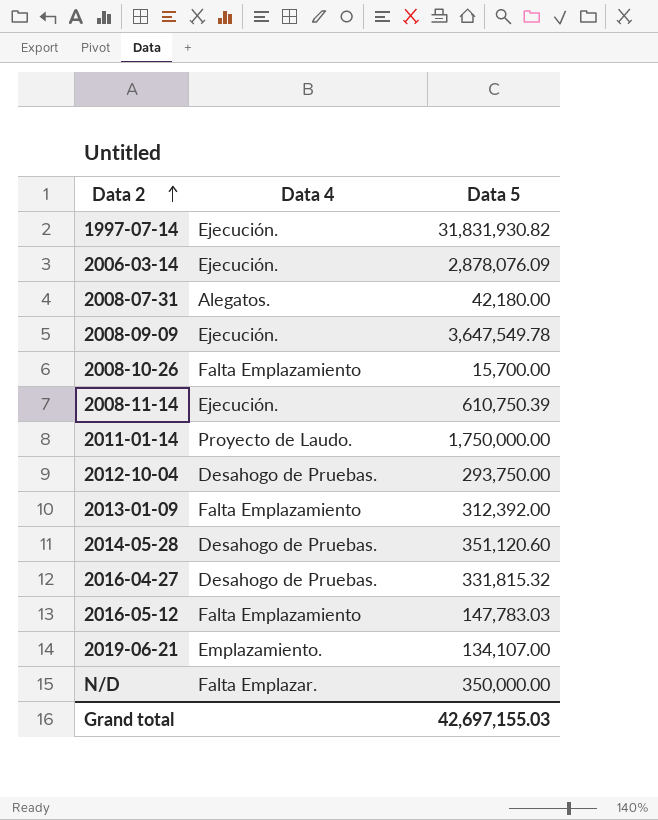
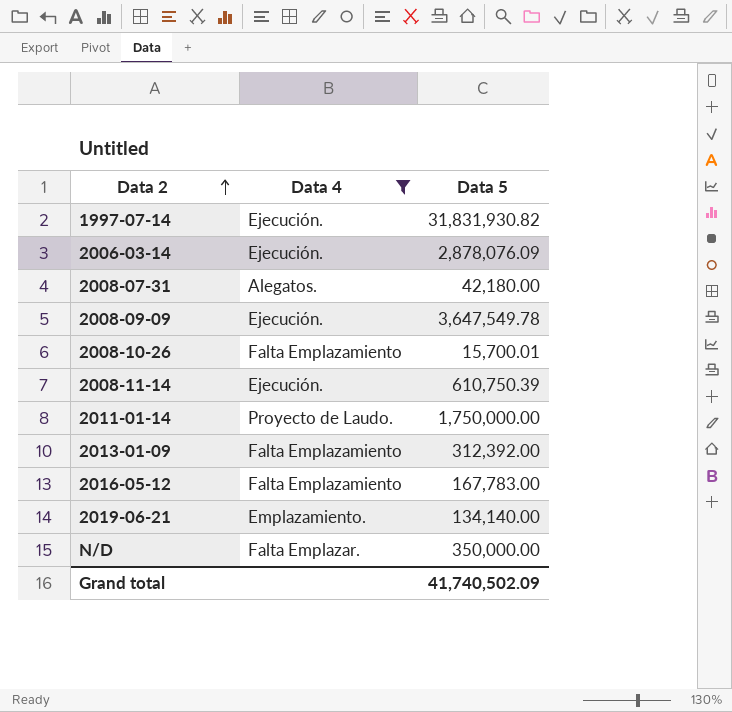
filter: none -> Data 4 != Desahogo de Pruebas.
2008-10-26 | Data 5: 15,700.00 -> 15,700.01
2016-05-12 | Data 5: 147,783.03 -> 167,783.00
2019-06-21 | Data 5: 134,107.00 -> 134,140.00
Grand total | Data 5: 42,697,155.03 -> 41,740,502.09

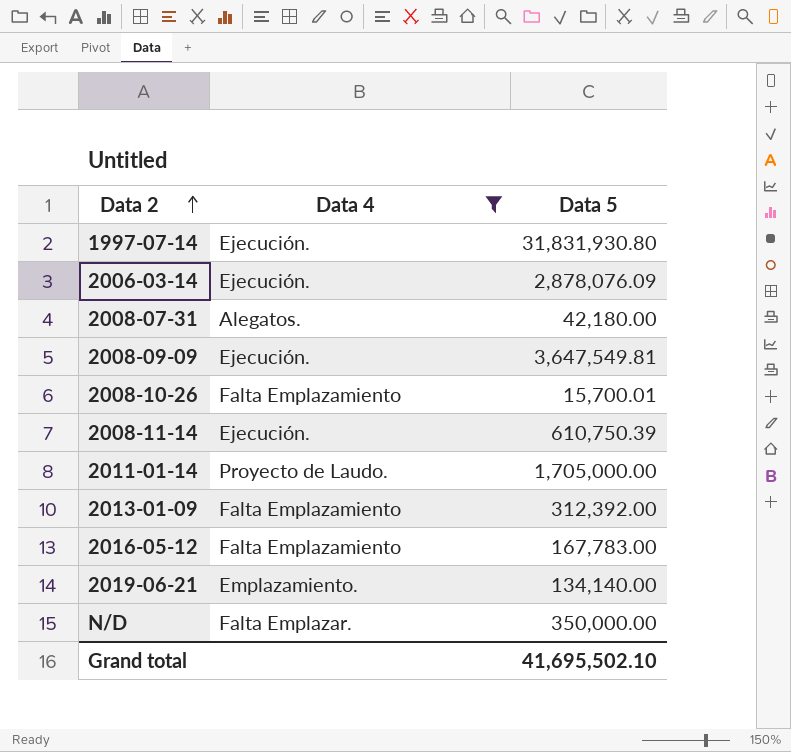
1997-07-14 | Data 5: 31,831,930.82 -> 31,831,930.80
2008-09-09 | Data 5: 3,647,549.78 -> 3,647,549.81
2011-01-14 | Data 5: 1,750,000.00 -> 1,705,000.00
Grand total | Data 5: 41,740,502.09 -> 41,695,502.10

